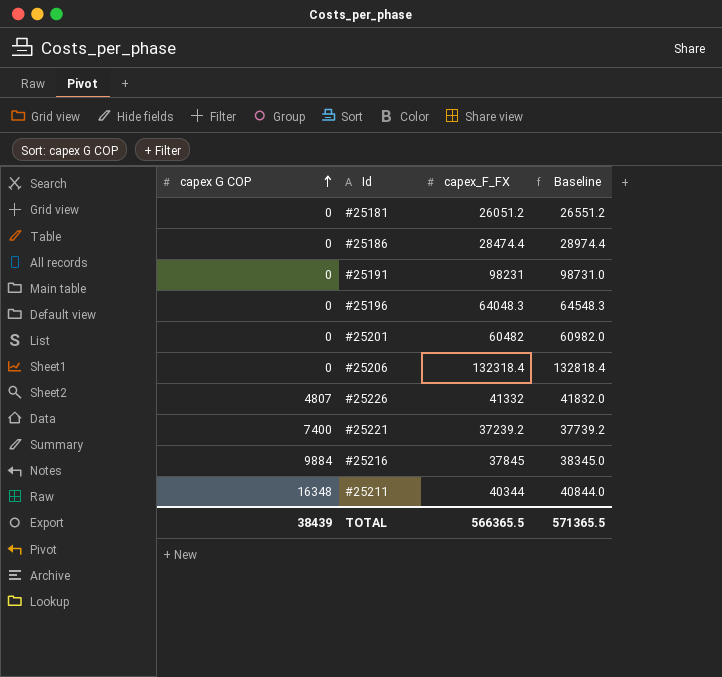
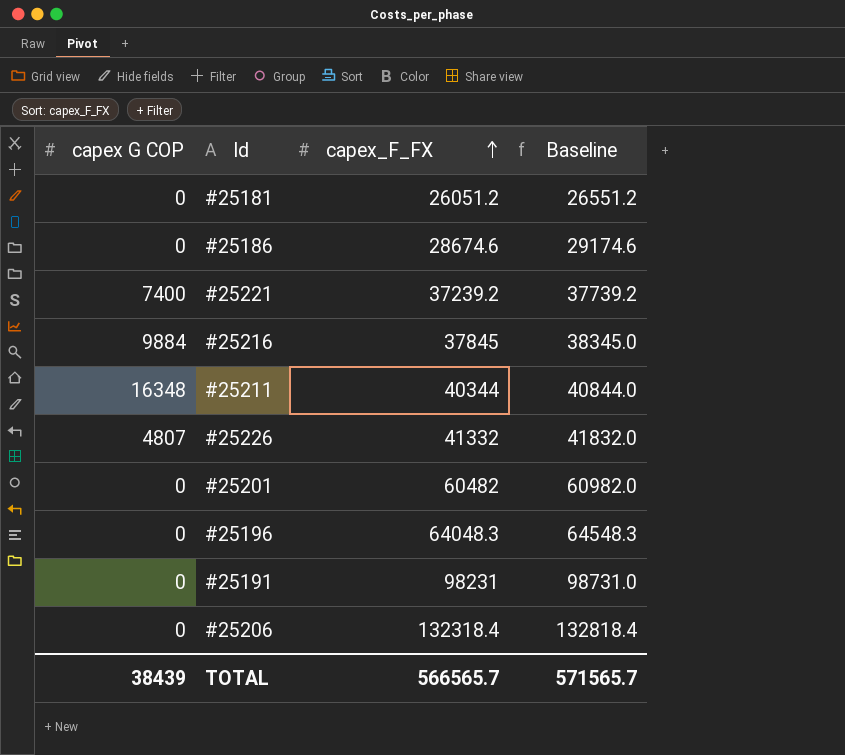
row order: capex G COP ascending -> capex_F_FX ascending
#25186 | capex_F_FX: 28474.4 -> 28674.6
#25186 | Baseline: 28974.4 -> 29174.6
TOTAL | capex_F_FX: 566365.5 -> 566565.7
TOTAL | Baseline: 571365.5 -> 571565.7

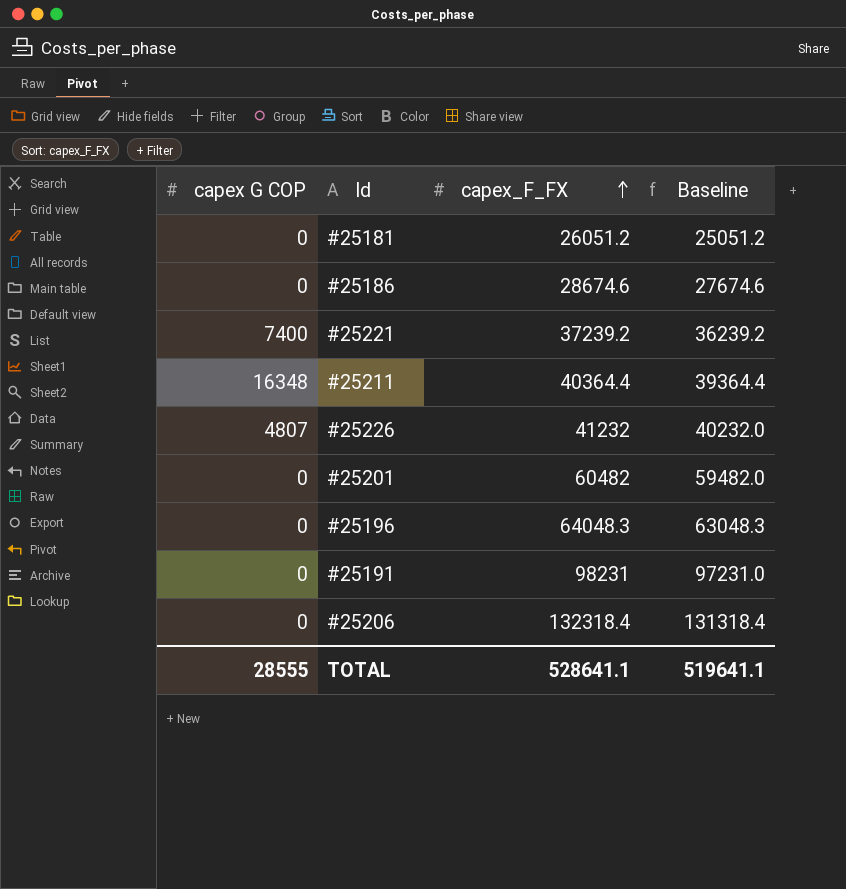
column Baseline | formula: [capex_F_FX] + 500 -> [capex_F_FX] - 1000
row #25216: 9884 | 37845 | 38345.0 -> none
#25211 | capex_F_FX: 40344 -> 40364.4
#25226 | capex_F_FX: 41332 -> 41232
TOTAL | capex G COP: 38439 -> 28555
TOTAL | capex_F_FX: 566565.7 -> 528641.1
TOTAL | Baseline: 571565.7 -> 519641.1

